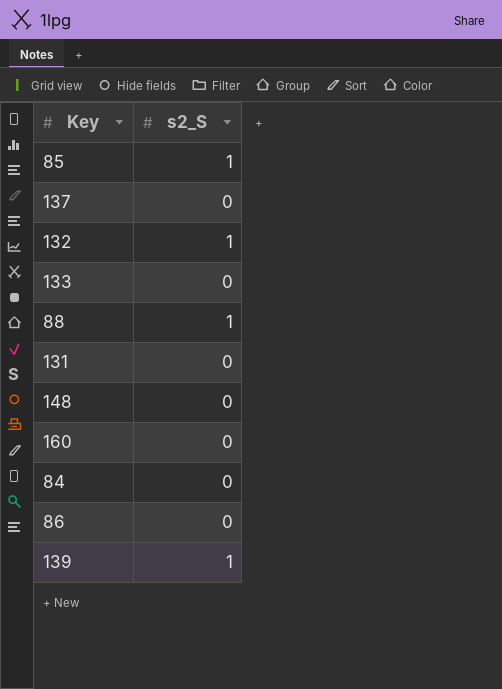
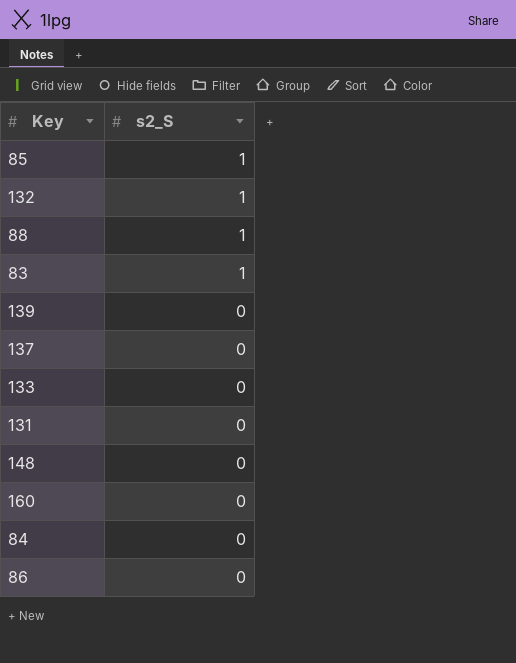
row order: none -> s2_S descending
row 83: none -> 1
139 | s2_S: 1 -> 0

